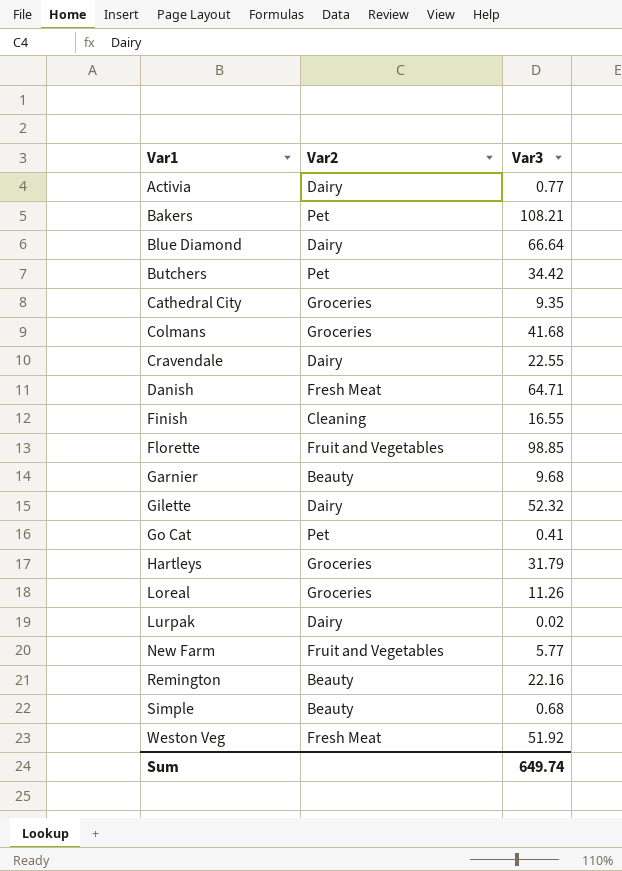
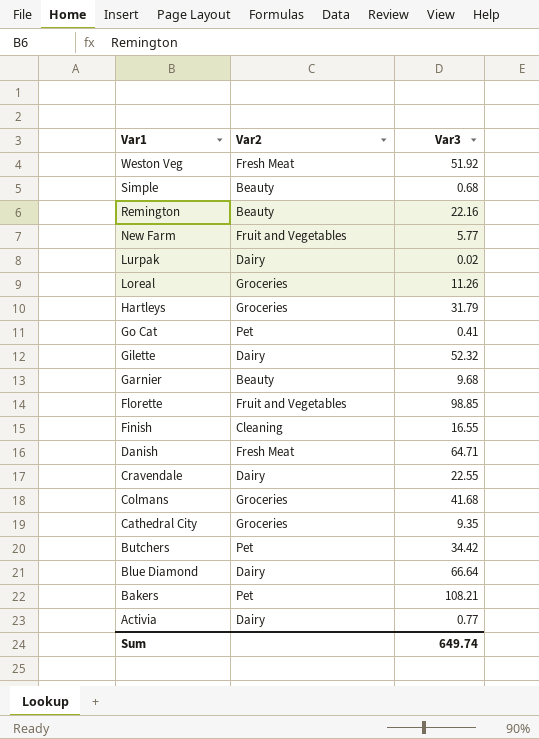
row order: Var1 ascending -> Var1 descending

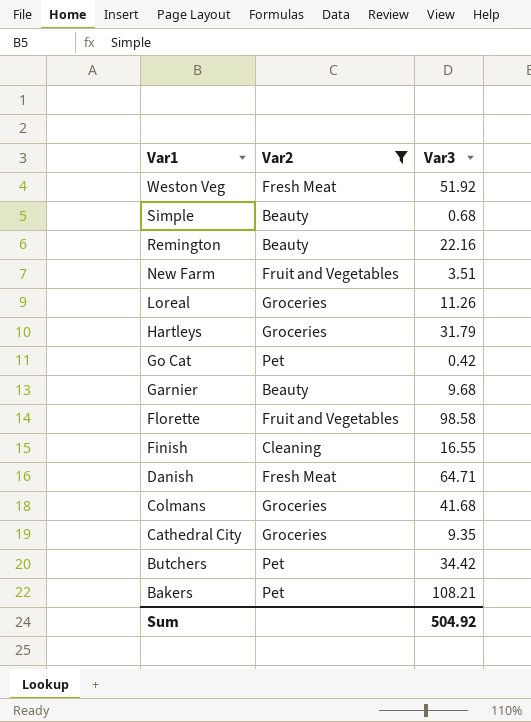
filter: none -> Var2 != Dairy
New Farm | Var3: 5.77 -> 3.51
Go Cat | Var3: 0.41 -> 0.42
Florette | Var3: 98.85 -> 98.58
Sum | Var3: 649.74 -> 504.92

